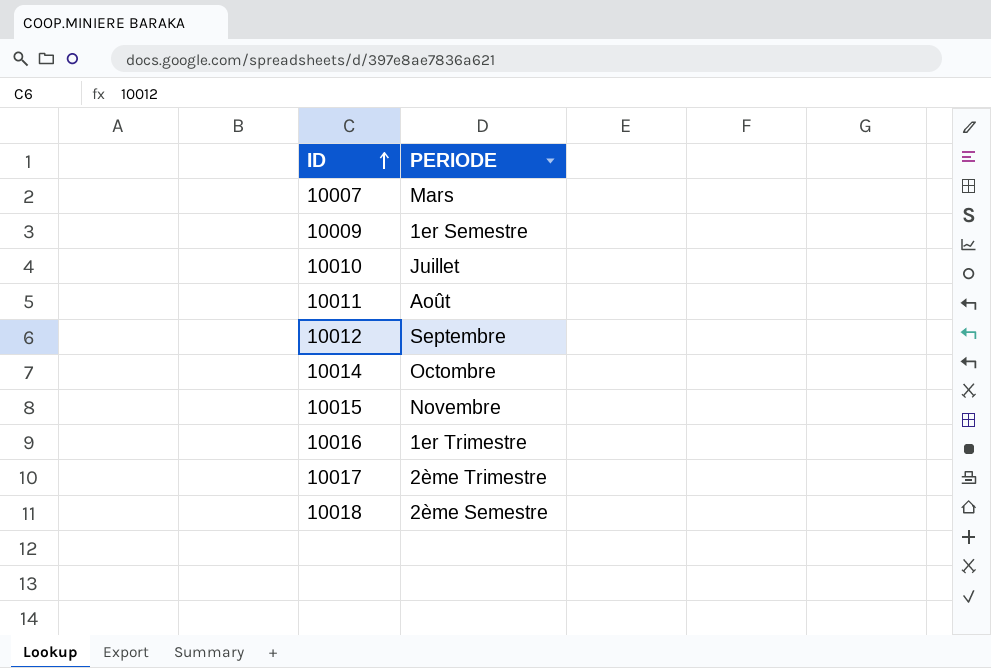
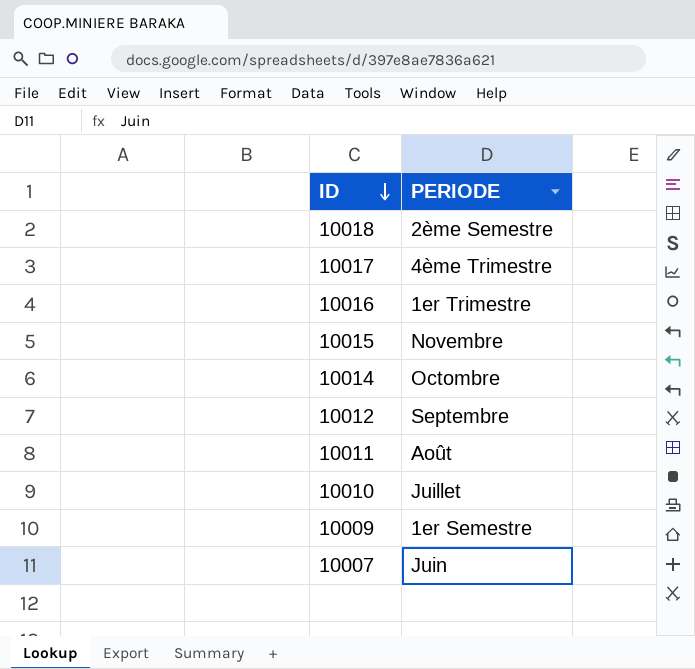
row order: ID ascending -> ID descending
10017 | PERIODE: 2ème Trimestre -> 4ème Trimestre
10007 | PERIODE: Mars -> Juin

